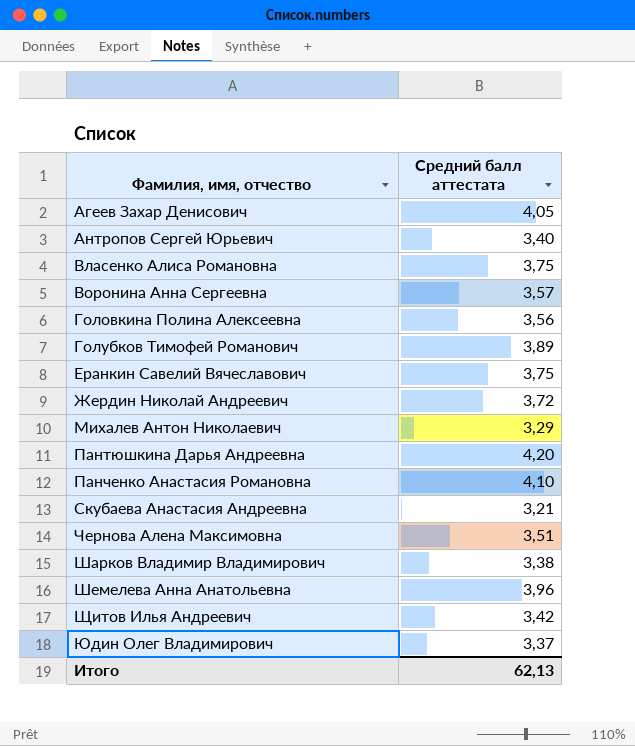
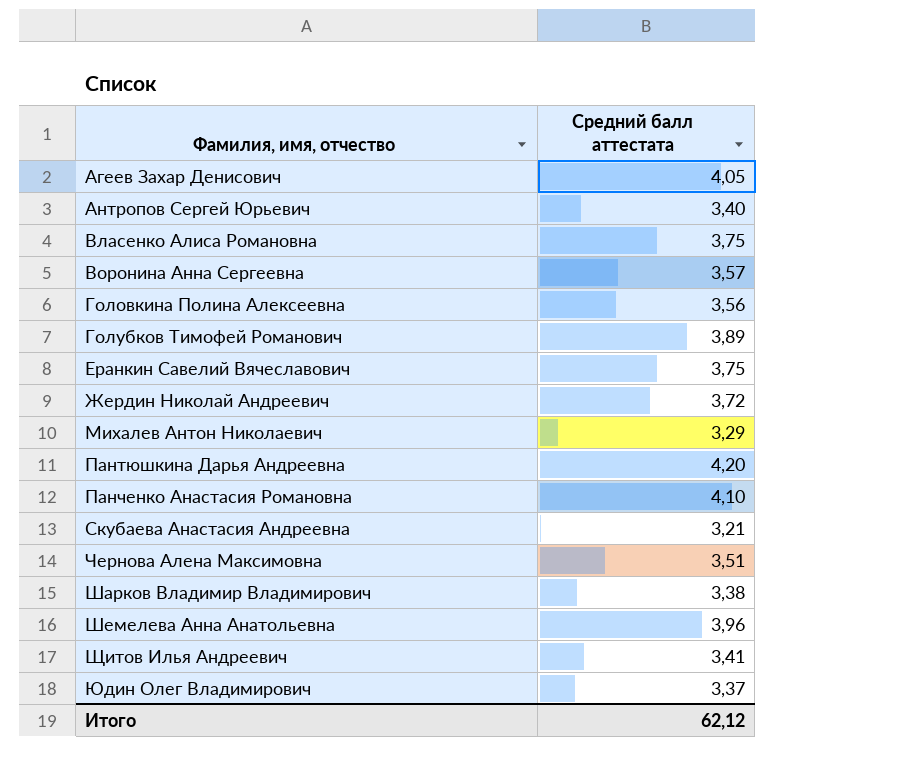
Щитов Илья Андреевич | Средний балл аттестата: 3,42 -> 3,41
Итого | Средний балл аттестата: 62,13 -> 62,12

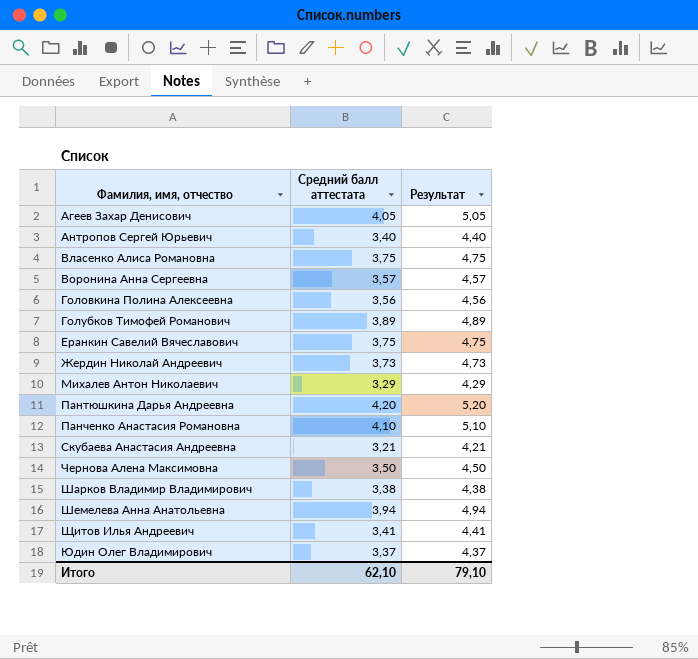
column Результат | formula: none -> [Средний балл аттестата] + 1
Жердин Николай Андреевич | Средний балл аттестата: 3,72 -> 3,73
Чернова Алена Максимовна | Средний балл аттестата: 3,51 -> 3,50
Шемелева Анна Анатольевна | Средний балл аттестата: 3,96 -> 3,94
Итого | Средний балл аттестата: 62,12 -> 62,10

